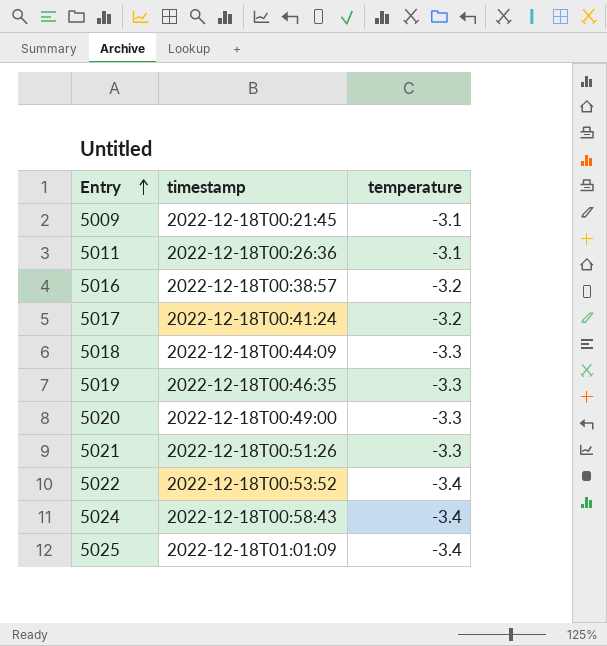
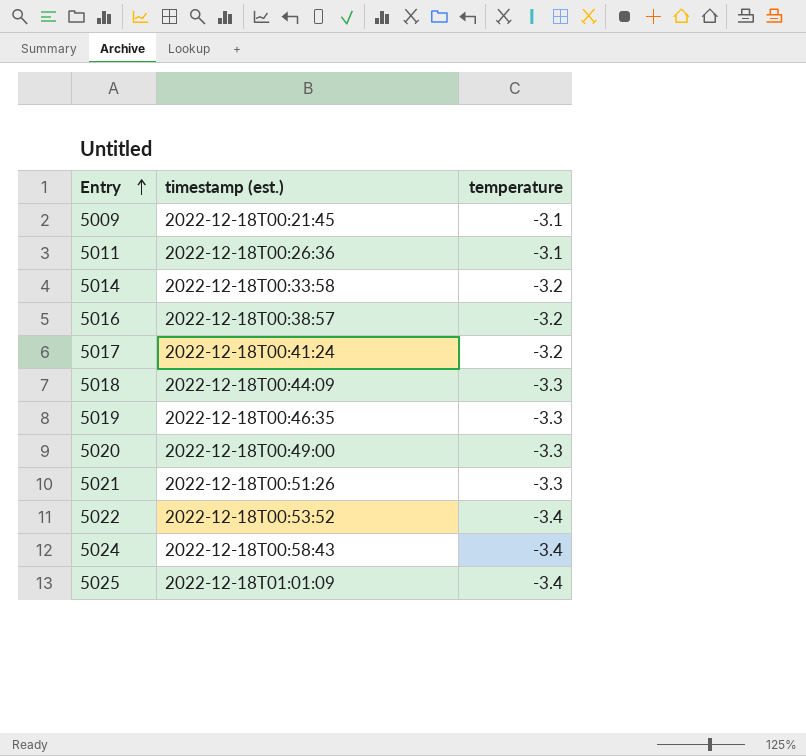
column name: timestamp -> timestamp (est.)
row 5014: none -> 2022-12-18T00:33:58 | -3.2

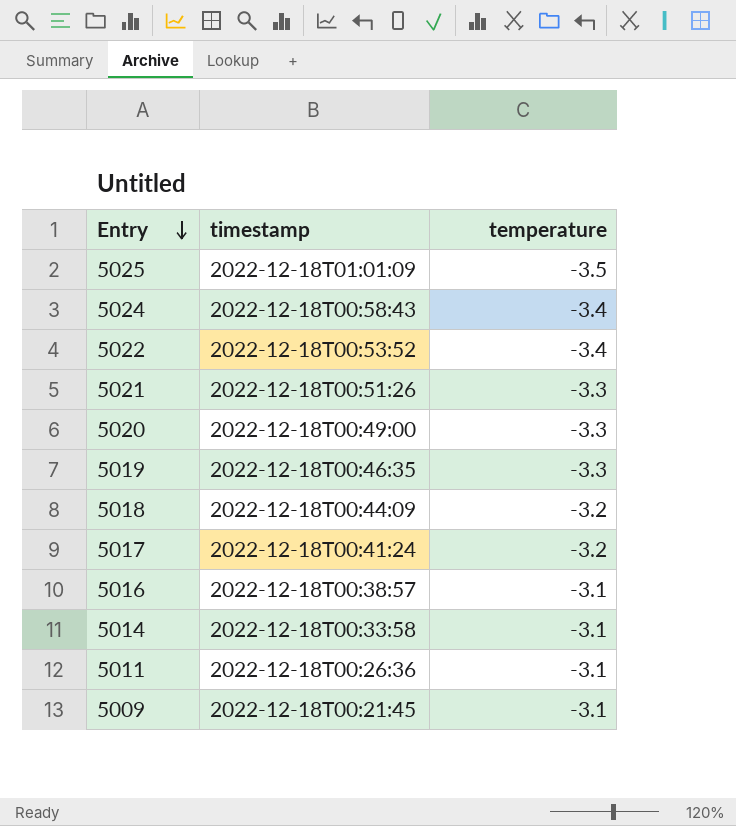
row order: Entry ascending -> Entry descending
column name: timestamp (est.) -> timestamp
5025 | temperature: -3.4 -> -3.5
5018 | temperature: -3.3 -> -3.2
5016 | temperature: -3.2 -> -3.1
5014 | temperature: -3.2 -> -3.1

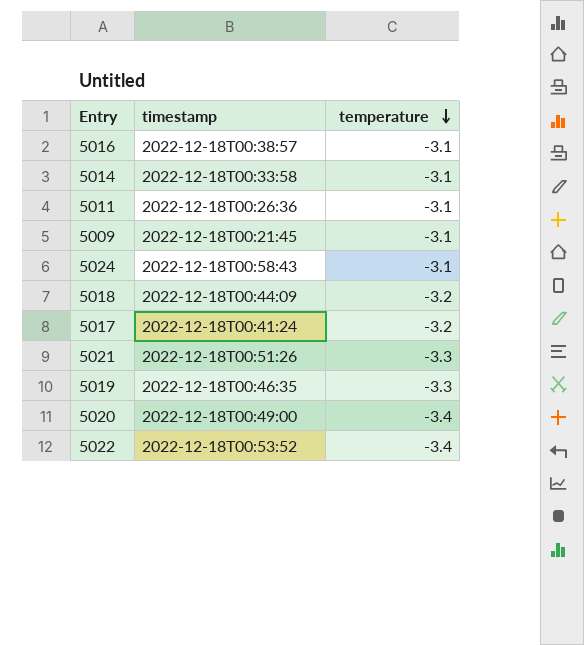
row order: Entry descending -> temperature descending
row 5025: 2022-12-18T01:01:09 | -3.5 -> none
5024 | temperature: -3.4 -> -3.1
5020 | temperature: -3.3 -> -3.4

